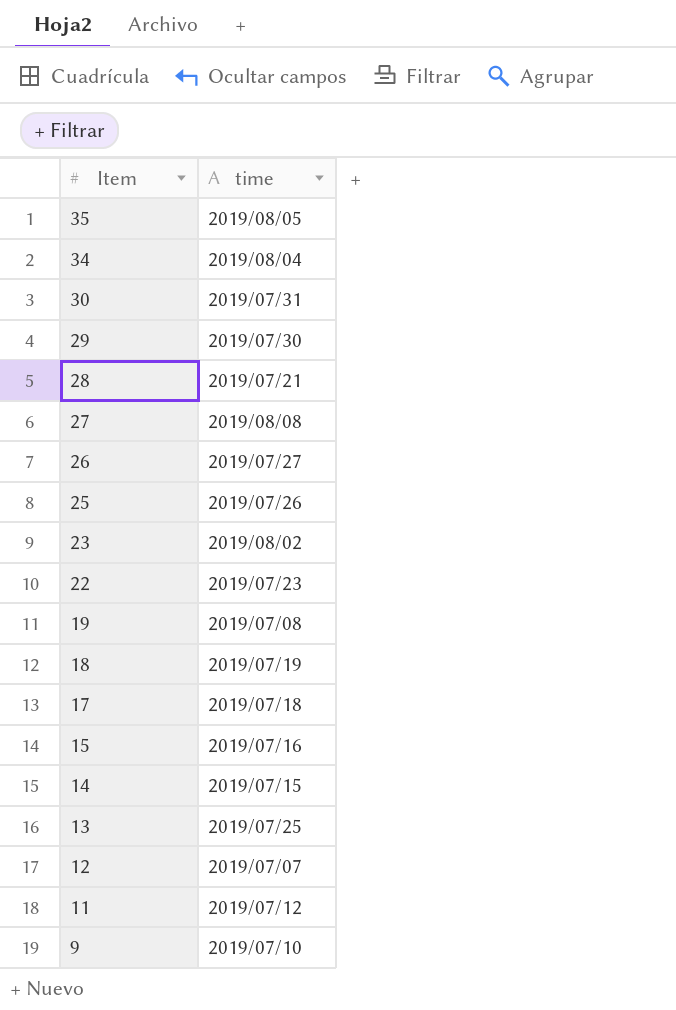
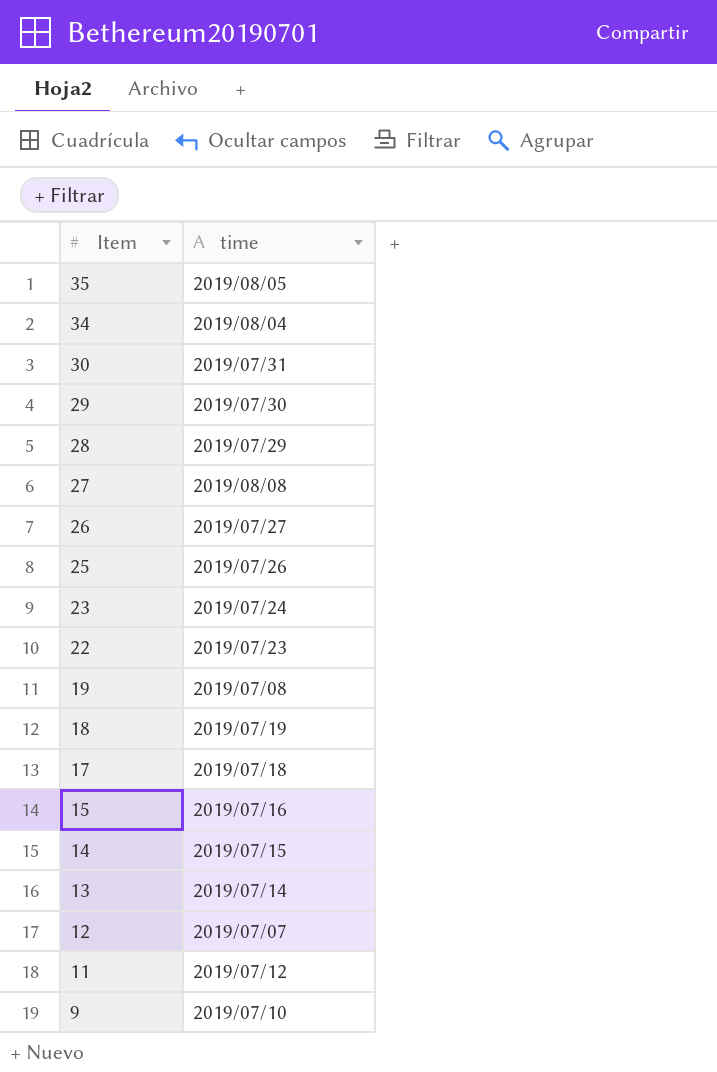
28 | time: 2019/07/21 -> 2019/07/29
23 | time: 2019/08/02 -> 2019/07/24
13 | time: 2019/07/25 -> 2019/07/14

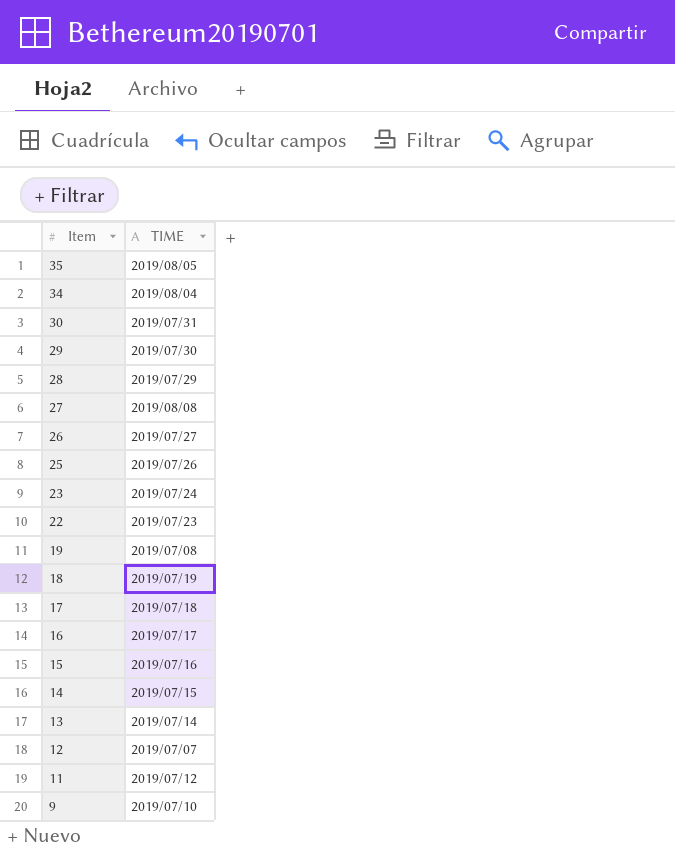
column name: time -> TIME
row 16: none -> 2019/07/17

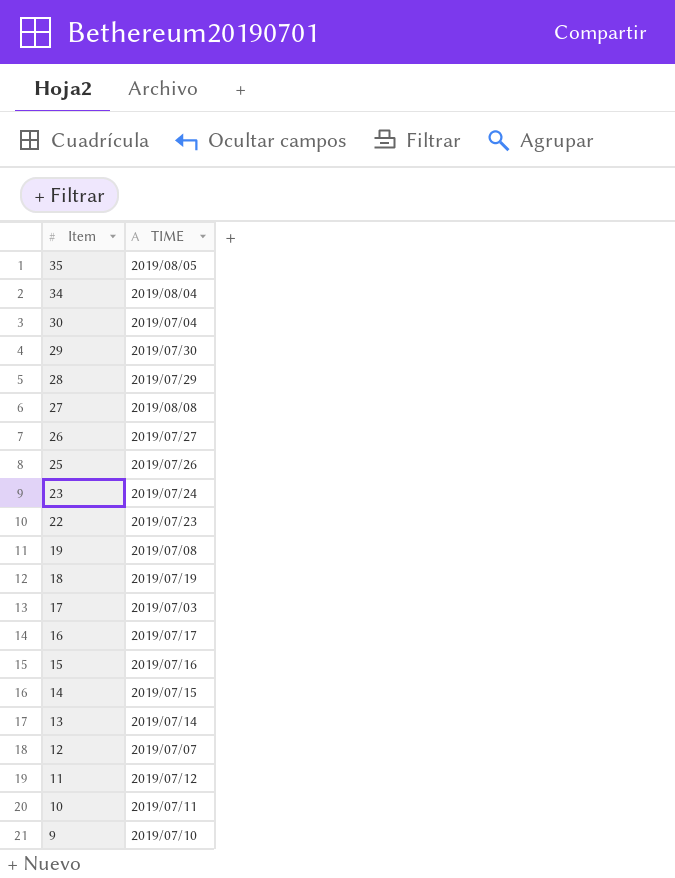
30 | TIME: 2019/07/31 -> 2019/07/04
17 | TIME: 2019/07/18 -> 2019/07/03
row 10: none -> 2019/07/11

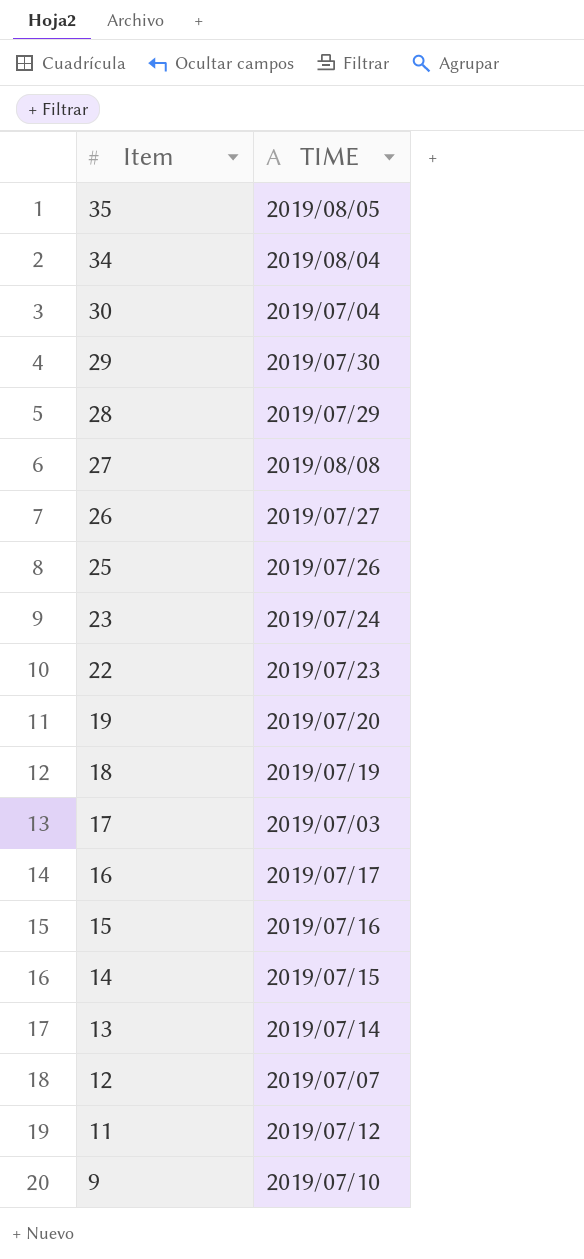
row 10: 2019/07/11 -> none
19 | TIME: 2019/07/08 -> 2019/07/20

